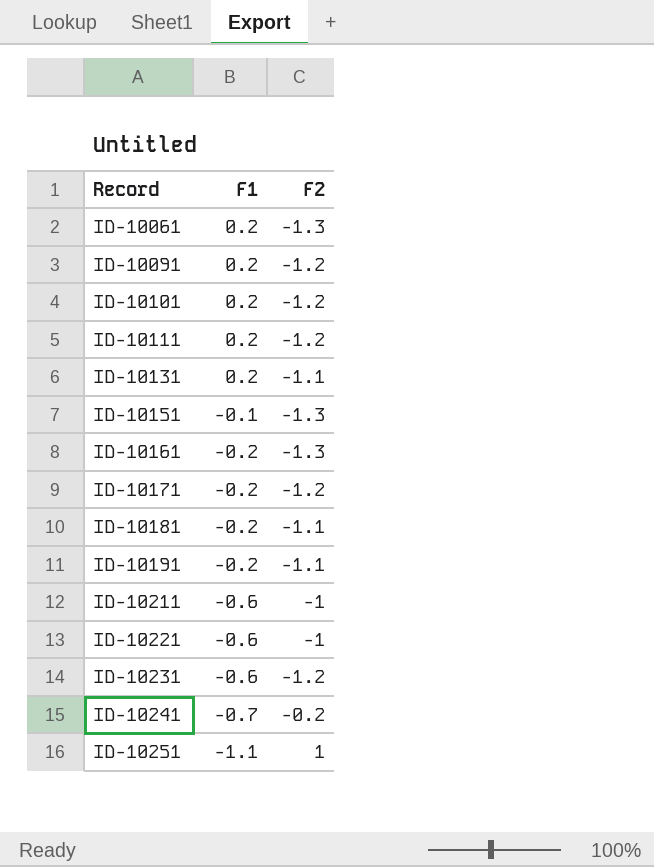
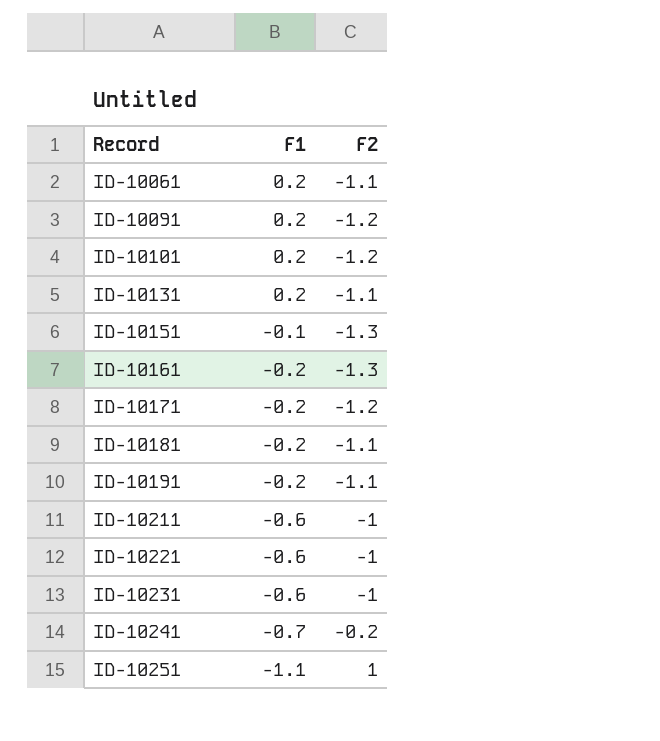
row ID-10111: 0.2 | -1.2 -> none
ID-10061 | F2: -1.3 -> -1.1
ID-10231 | F2: -1.2 -> -1

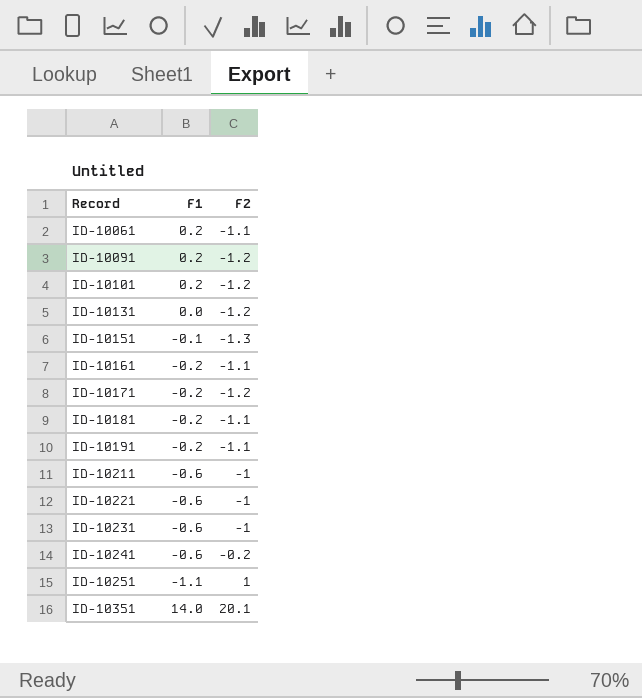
ID-10131 | F1: 0.2 -> 0.0
ID-10131 | F2: -1.1 -> -1.2
ID-10161 | F2: -1.3 -> -1.1
ID-10241 | F1: -0.7 -> -0.6
row ID-10351: none -> 14.0 | 20.1

